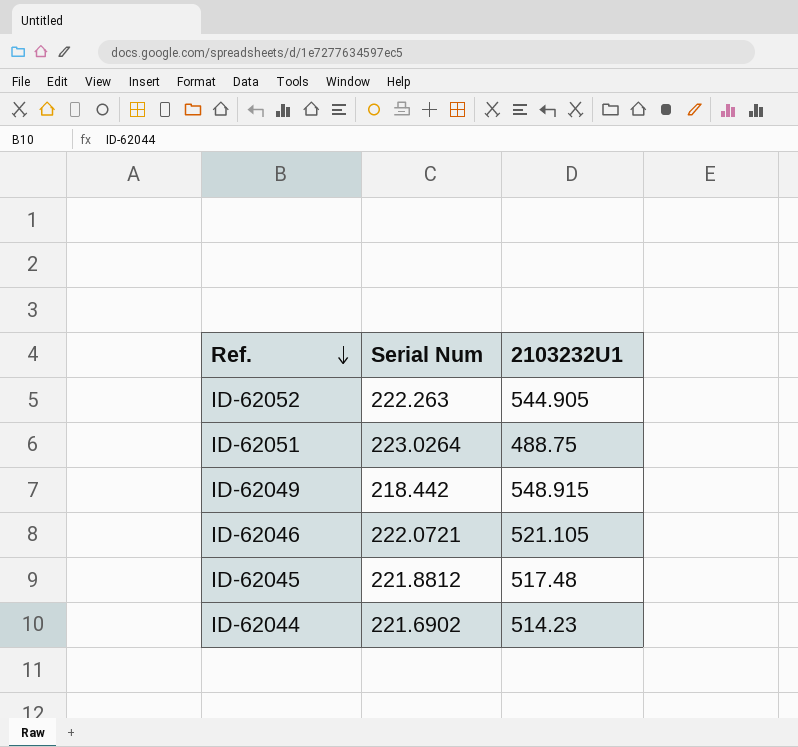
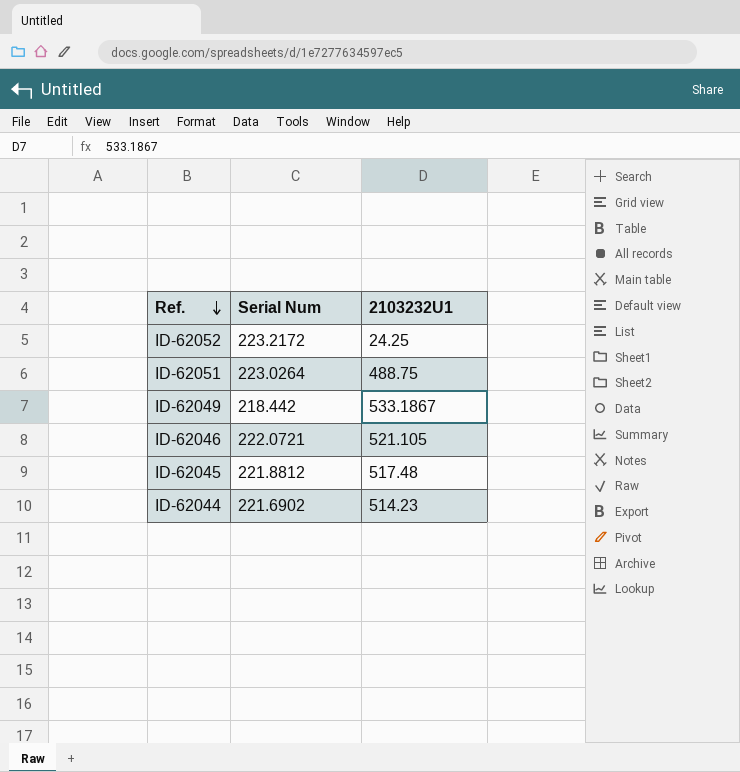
ID-62052 | Serial Num: 222.263 -> 223.2172
ID-62052 | 2103232U1: 544.905 -> 24.25
ID-62049 | 2103232U1: 548.915 -> 533.1867

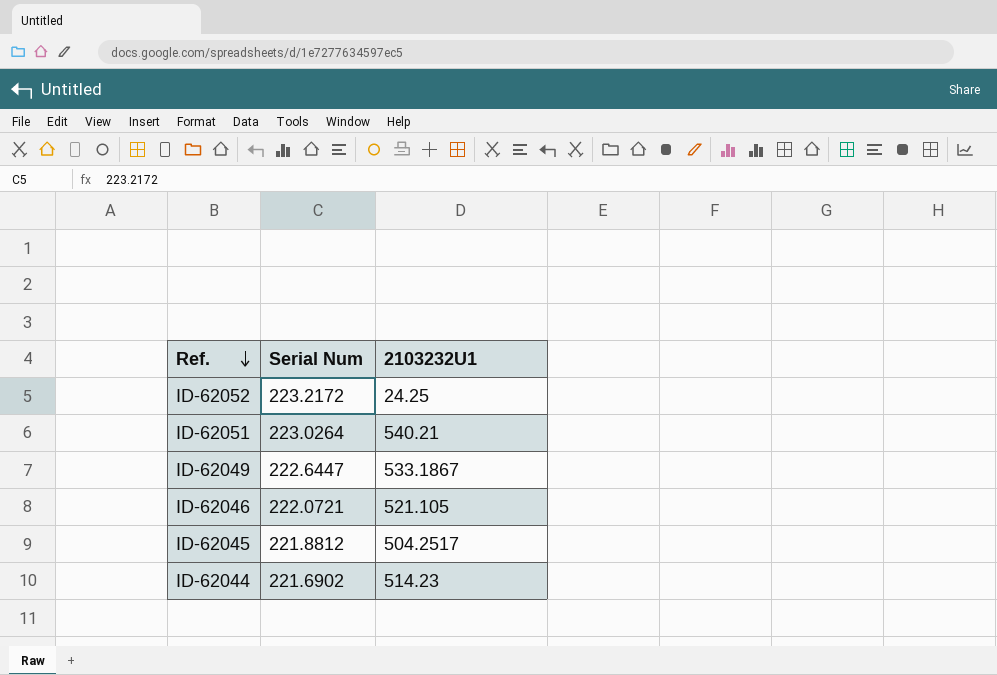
ID-62051 | 2103232U1: 488.75 -> 540.21
ID-62049 | Serial Num: 218.442 -> 222.6447
ID-62045 | 2103232U1: 517.48 -> 504.2517

